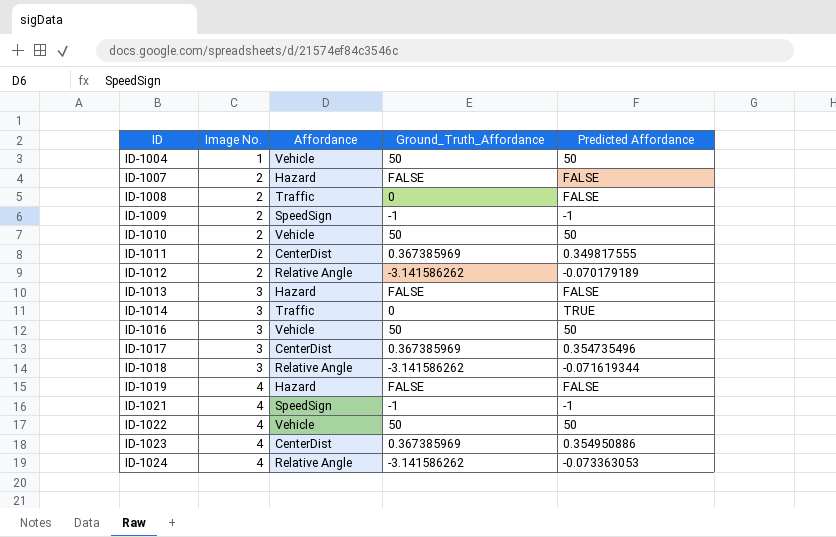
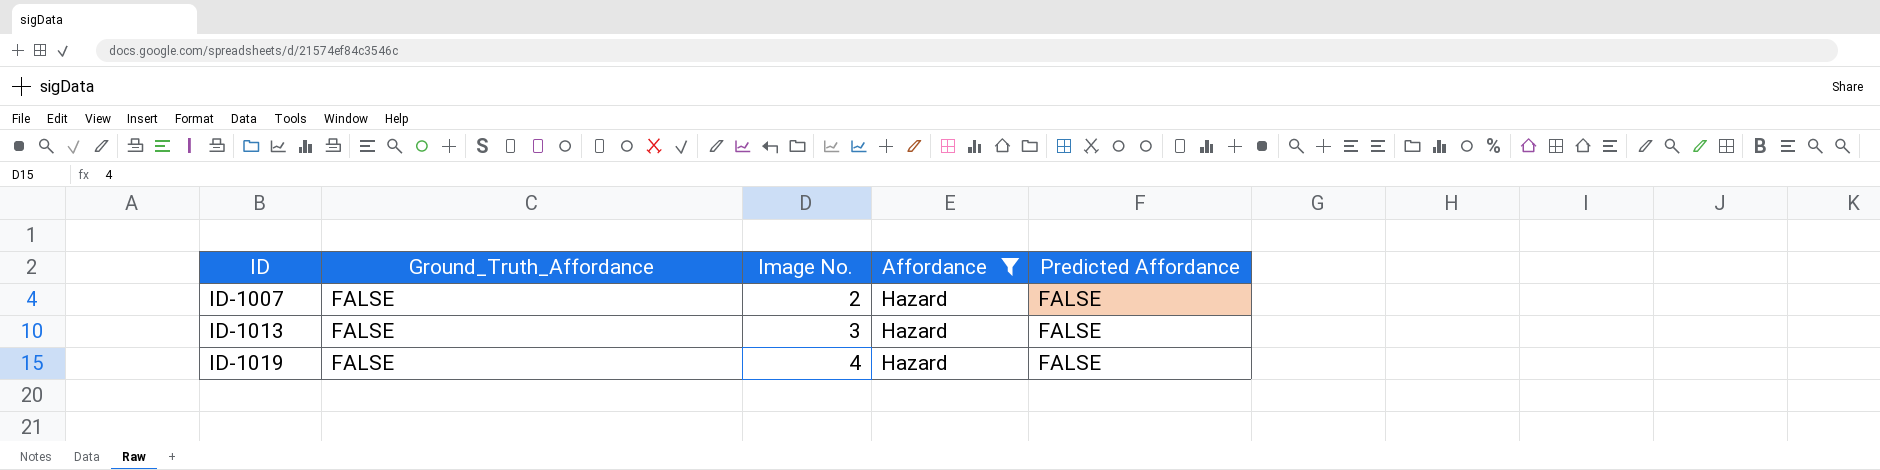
filter: none -> Affordance = Hazard
column Ground_Truth_Affordance | position: 4 -> 2

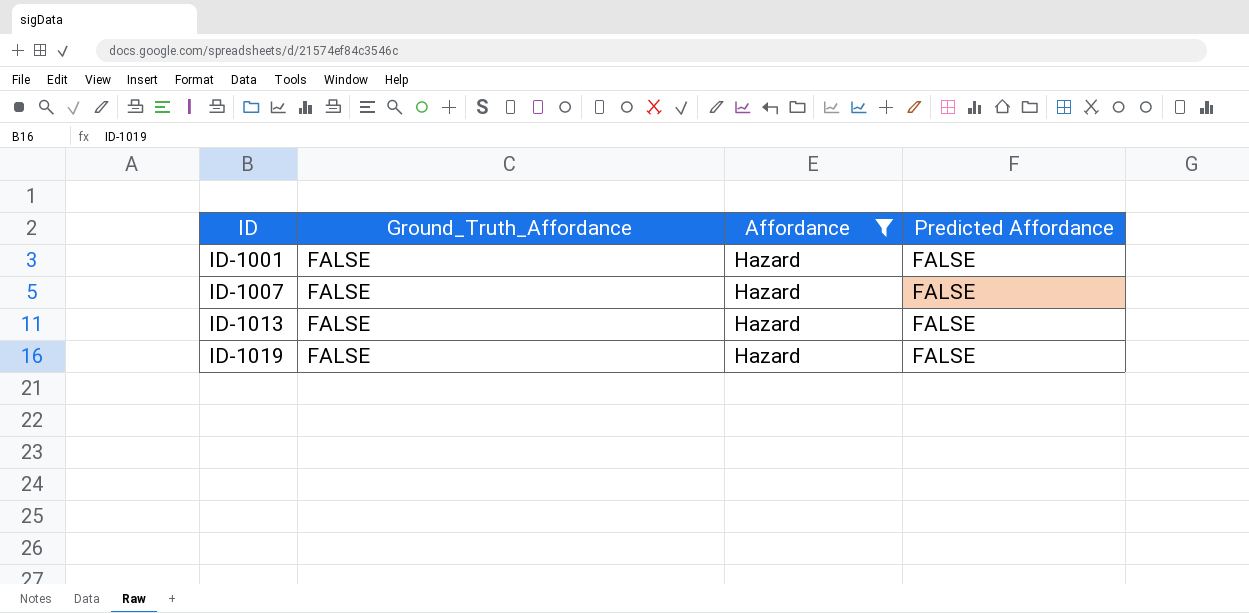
column Image No. | position: 3 -> none
row ID-1001: none -> FALSE | Hazard | FALSE

